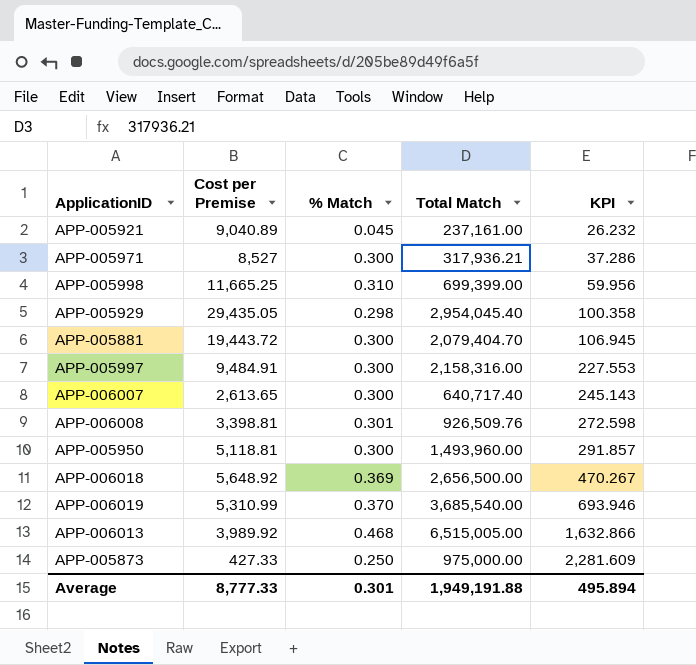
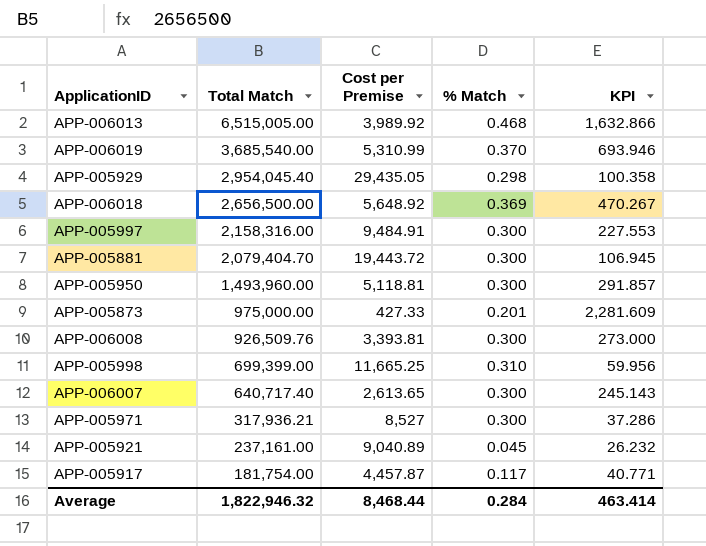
row order: KPI ascending -> Total Match descending
column Total Match | position: 4 -> 2
APP-005873 | % Match: 0.250 -> 0.201
APP-006008 | Cost per Premise: 3,398.81 -> 3,393.81
APP-006008 | % Match: 0.301 -> 0.300
APP-006008 | KPI: 272.598 -> 273.000
row APP-005917: none -> 181,754.00 | 4,457.87 | 0.117 | 40.771
Average | Total Match: 1,949,191.88 -> 1,822,946.32
Average | Cost per Premise: 8,777.33 -> 8,468.44
Average | % Match: 0.301 -> 0.284
Average | KPI: 495.894 -> 463.414

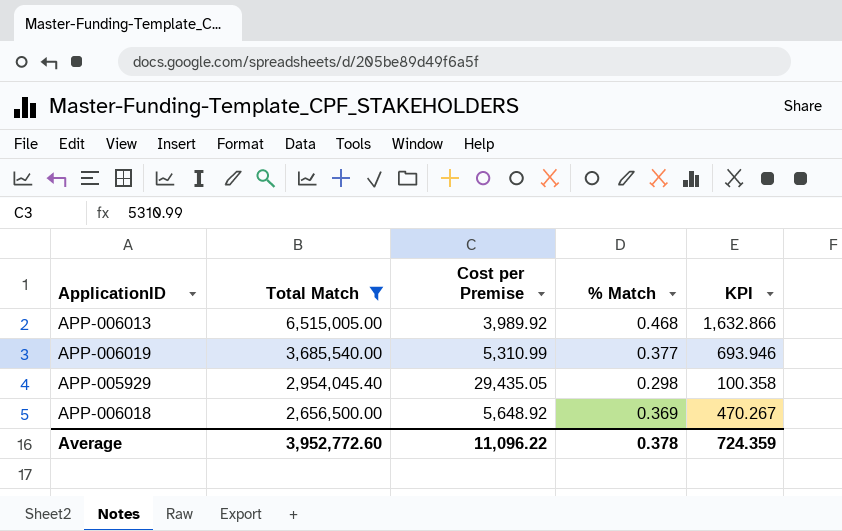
filter: none -> Total Match >= 2,656,500.00
APP-006019 | % Match: 0.370 -> 0.377
Average | Total Match: 1,822,946.32 -> 3,952,772.60
Average | Cost per Premise: 8,468.44 -> 11,096.22
Average | % Match: 0.284 -> 0.378
Average | KPI: 463.414 -> 724.359

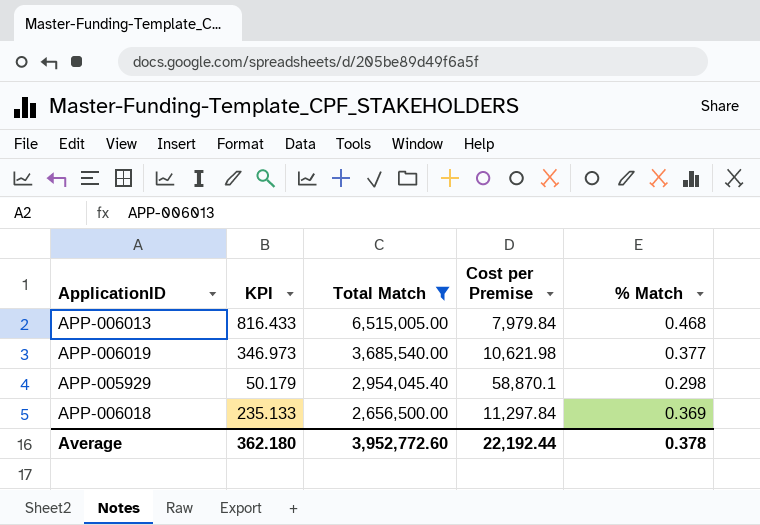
column KPI | position: 5 -> 2
APP-006013 | KPI: 1,632.866 -> 816.433
APP-006013 | Cost per Premise: 3,989.92 -> 7,979.84
APP-006019 | KPI: 693.946 -> 346.973
APP-006019 | Cost per Premise: 5,310.99 -> 10,621.98
APP-005929 | KPI: 100.358 -> 50.179
APP-005929 | Cost per Premise: 29,435.05 -> 58,870.1
APP-006018 | KPI: 470.267 -> 235.133
APP-006018 | Cost per Premise: 5,648.92 -> 11,297.84
Average | KPI: 724.359 -> 362.180
Average | Cost per Premise: 11,096.22 -> 22,192.44

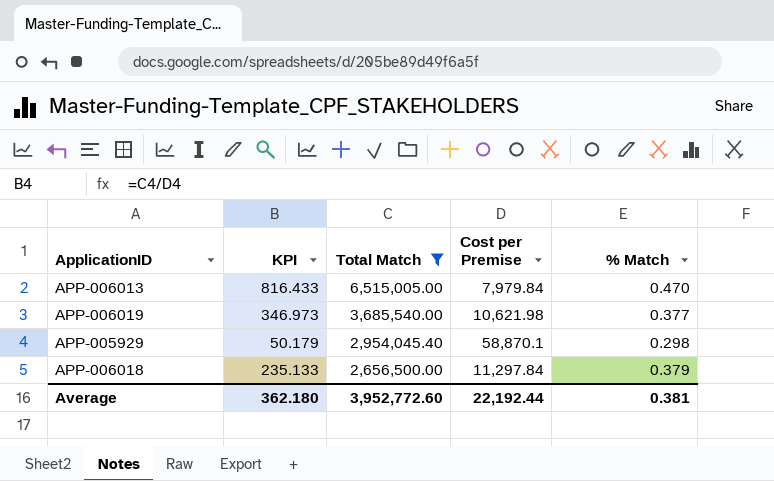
APP-006013 | % Match: 0.468 -> 0.470
APP-006018 | % Match: 0.369 -> 0.379
Average | % Match: 0.378 -> 0.381

